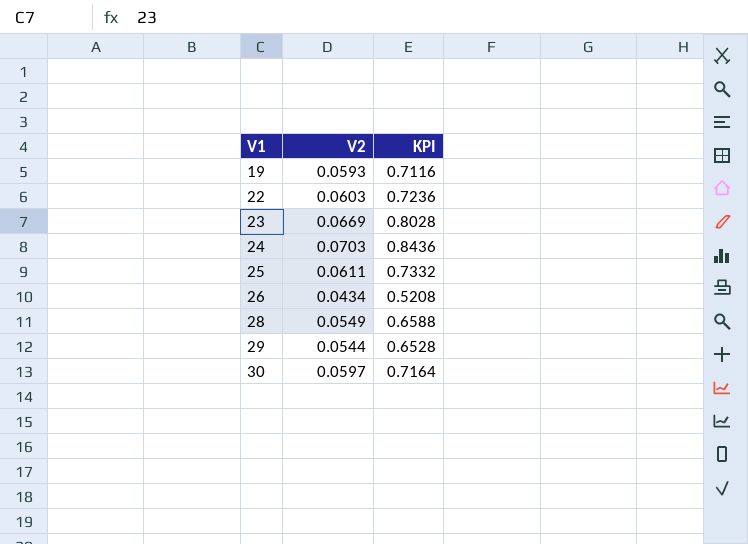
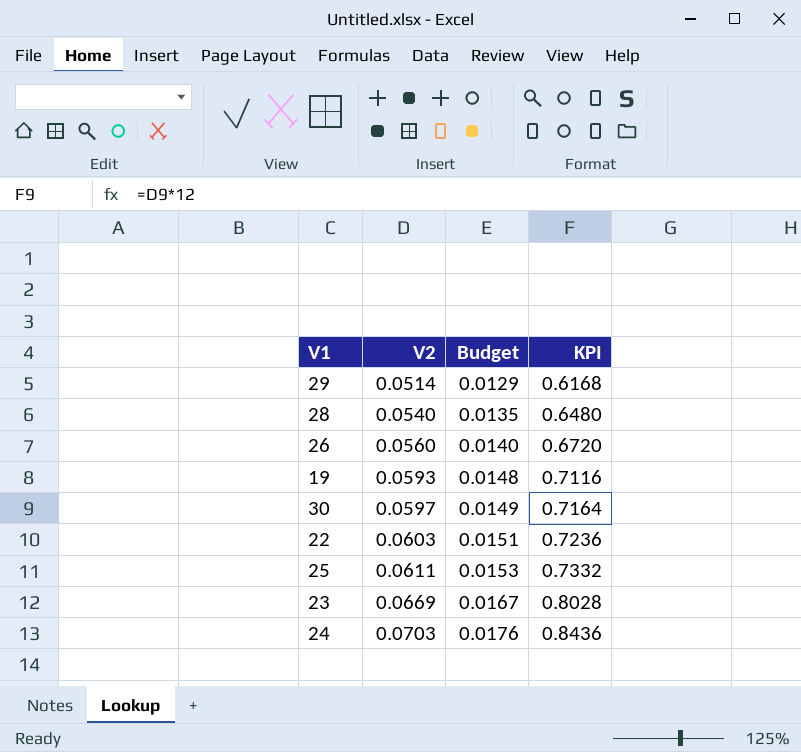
row order: V1 ascending -> V2 ascending
column Budget | formula: none -> [V2] * 0.25
29 | V2: 0.0544 -> 0.0514
29 | KPI: 0.6528 -> 0.6168
28 | V2: 0.0549 -> 0.0540
28 | KPI: 0.6588 -> 0.6480
26 | V2: 0.0434 -> 0.0560
26 | KPI: 0.5208 -> 0.6720

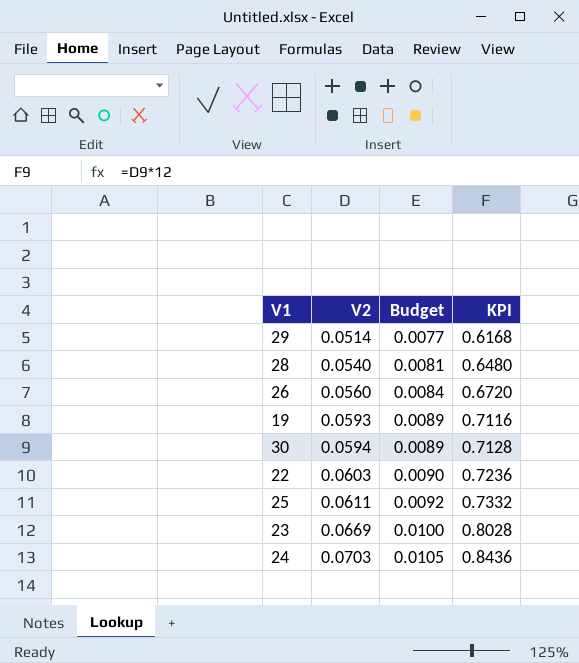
column Budget | formula: [V2] * 0.25 -> [V2] * 0.15
30 | V2: 0.0597 -> 0.0594
30 | KPI: 0.7164 -> 0.7128

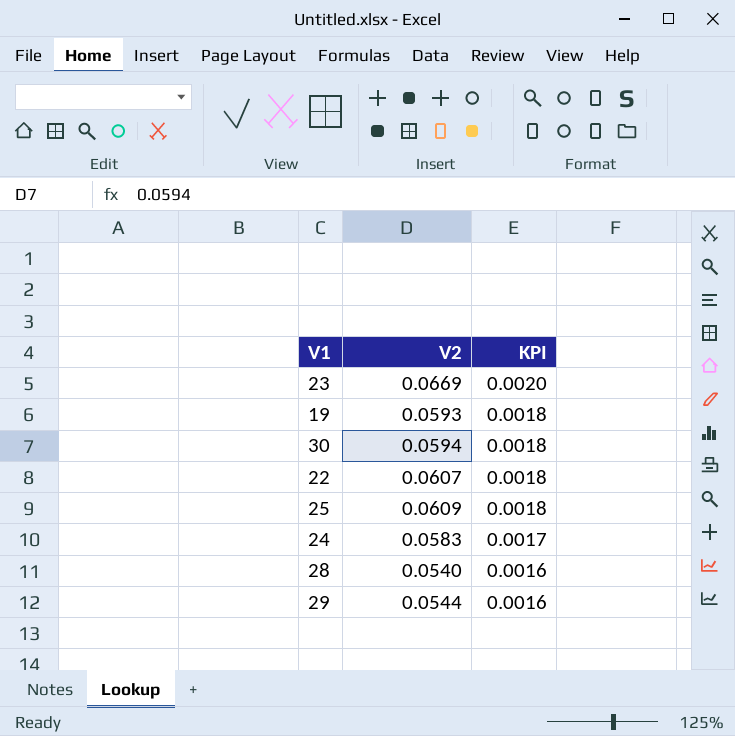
row order: V2 ascending -> KPI descending
column Budget | formula: [V2] * 0.15 -> none
column KPI | formula: [V2] * 12 -> [V2] * 0.03
row 26: 0.0560 | 0.0084 | 0.6720 -> none
22 | V2: 0.0603 -> 0.0607
25 | V2: 0.0611 -> 0.0609
24 | V2: 0.0703 -> 0.0583
29 | V2: 0.0514 -> 0.0544

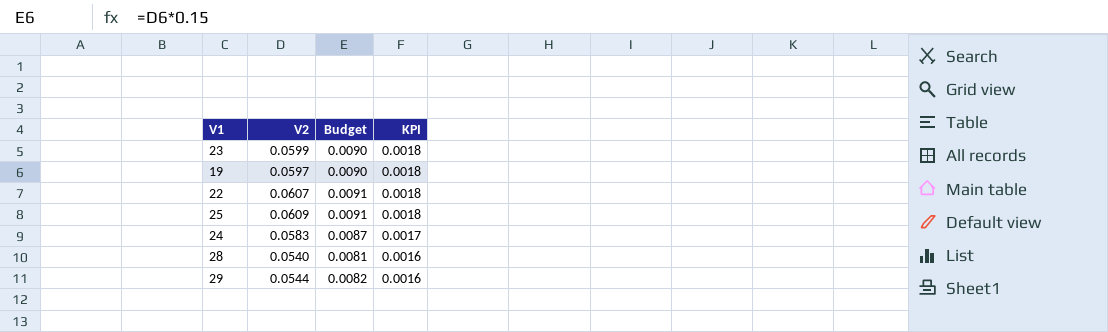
column Budget | formula: none -> [V2] * 0.15
row 30: 0.0594 | 0.0018 -> none
23 | V2: 0.0669 -> 0.0599
23 | KPI: 0.0020 -> 0.0018
19 | V2: 0.0593 -> 0.0597

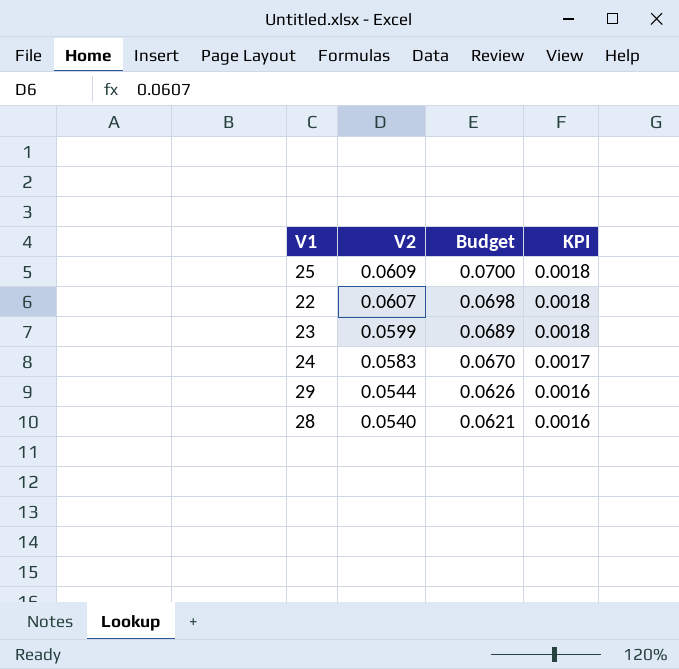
row order: KPI descending -> V2 descending
column Budget | formula: [V2] * 0.15 -> [V2] * 1.15
row 19: 0.0597 | 0.0090 | 0.0018 -> none

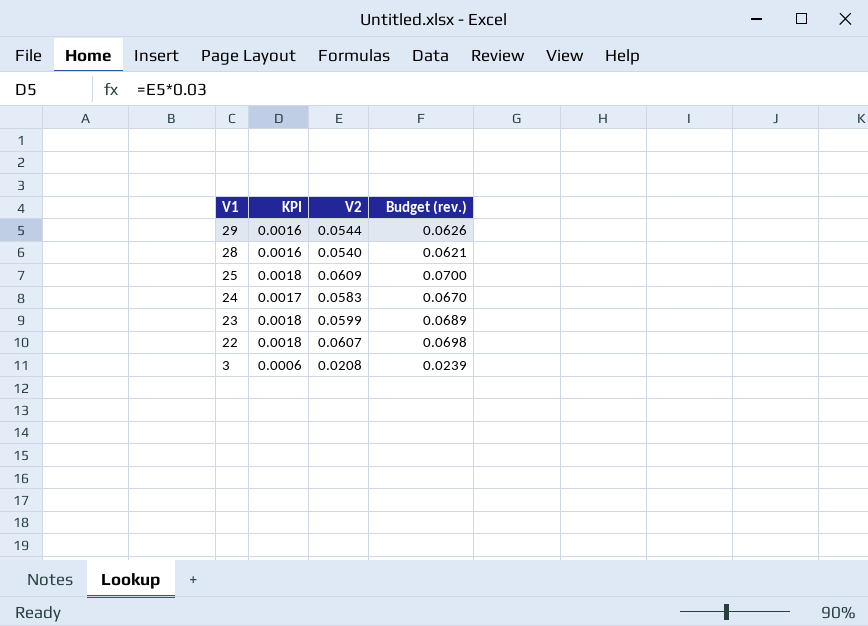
row order: V2 descending -> V1 descending
column KPI | position: 4 -> 2
column name: Budget -> Budget (rev.)
row 3: none -> 0.0006 | 0.0208 | 0.0239

